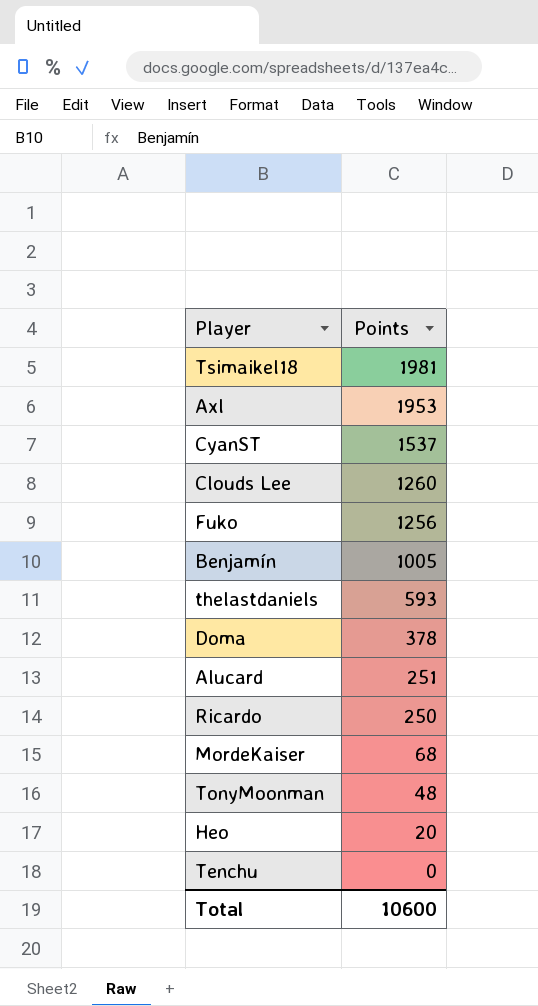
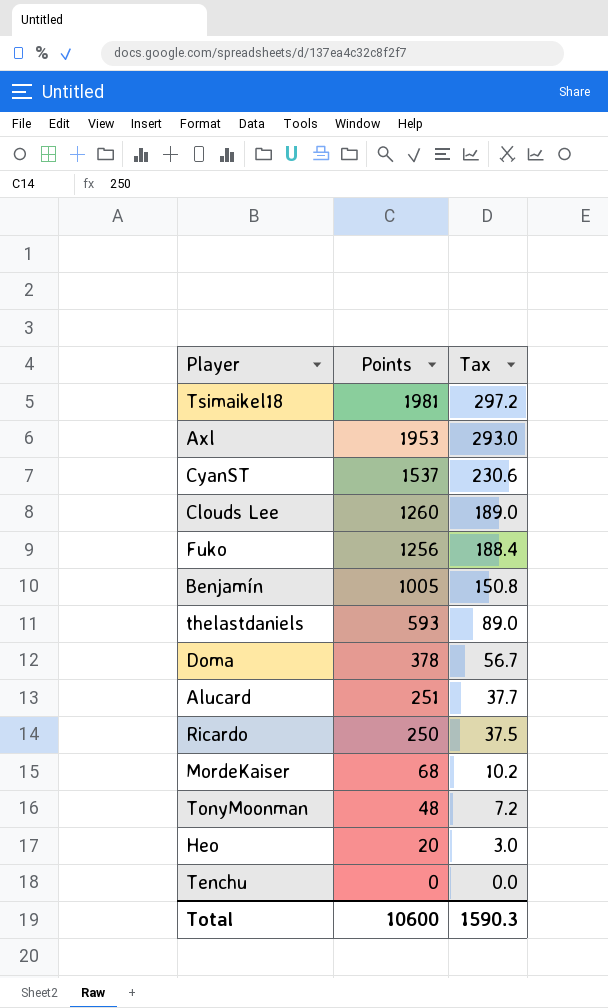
column Tax | formula: none -> [Points] * 0.15

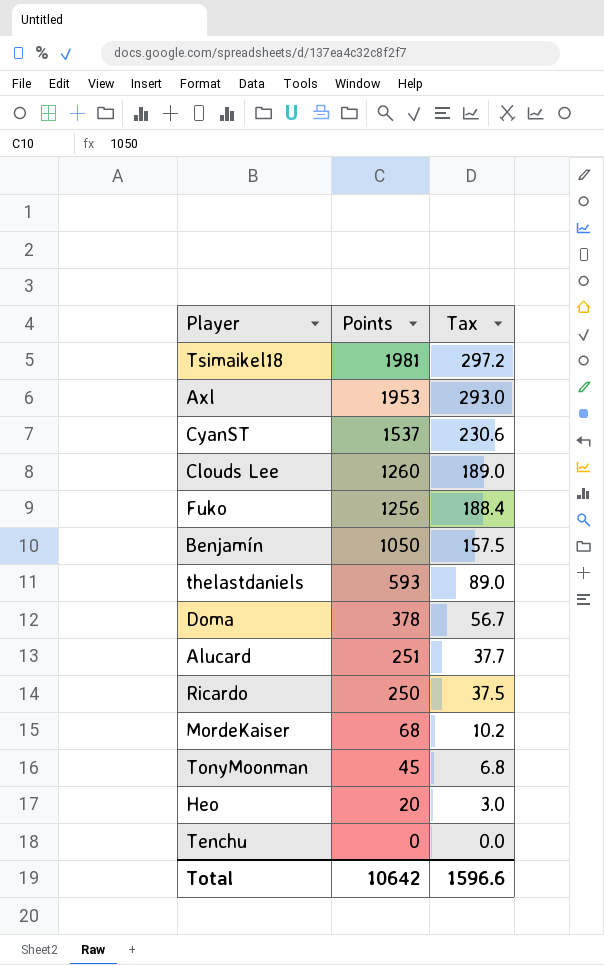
Benjamín | Points: 1005 -> 1050
Benjamín | Tax: 150.8 -> 157.5
TonyMoonman | Points: 48 -> 45
TonyMoonman | Tax: 7.2 -> 6.8
Total | Points: 10600 -> 10642
Total | Tax: 1590.3 -> 1596.6

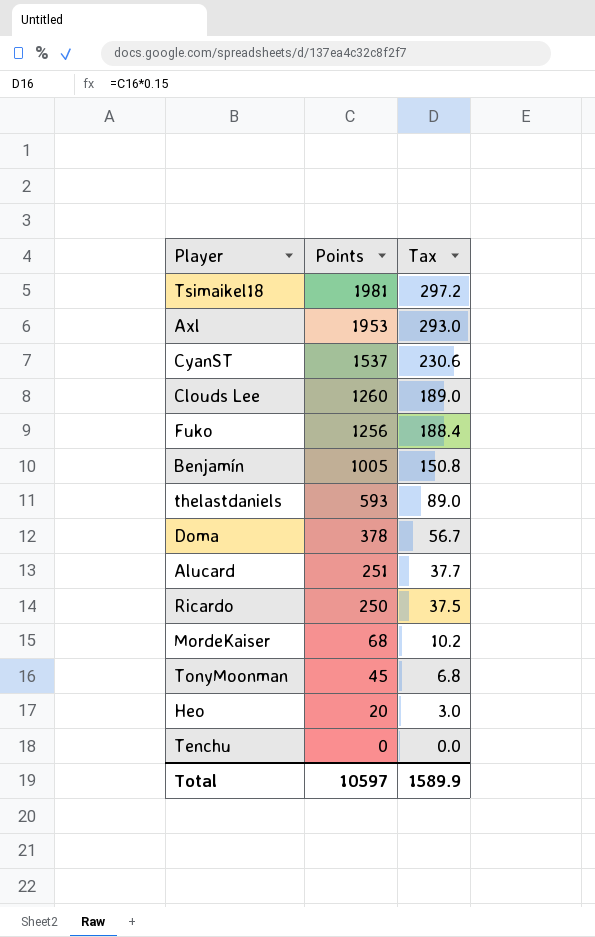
Benjamín | Points: 1050 -> 1005
Benjamín | Tax: 157.5 -> 150.8
Total | Points: 10642 -> 10597
Total | Tax: 1596.6 -> 1589.9

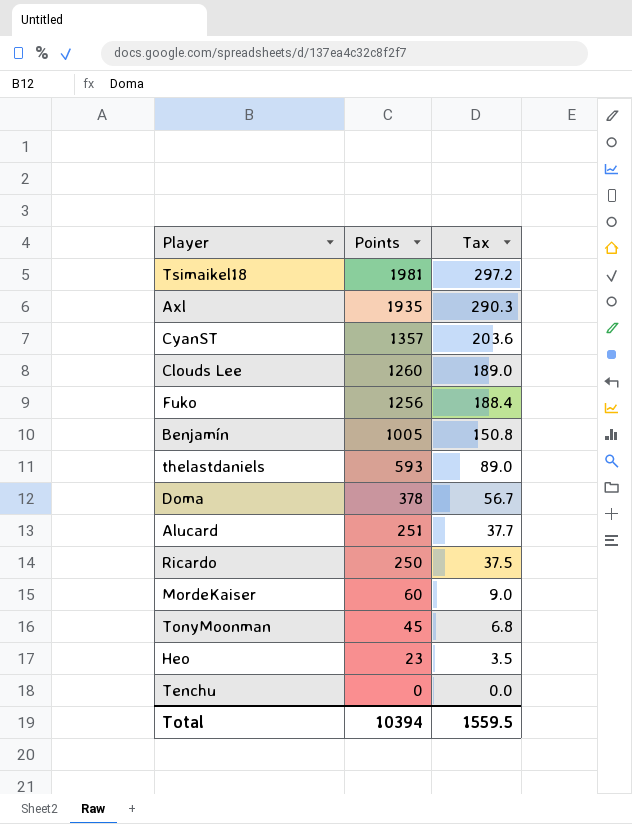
Axl | Points: 1953 -> 1935
Axl | Tax: 293.0 -> 290.3
CyanST | Points: 1537 -> 1357
CyanST | Tax: 230.6 -> 203.6
MordeKaiser | Points: 68 -> 60
MordeKaiser | Tax: 10.2 -> 9.0
Heo | Points: 20 -> 23
Heo | Tax: 3.0 -> 3.5
Total | Points: 10597 -> 10394
Total | Tax: 1589.9 -> 1559.5

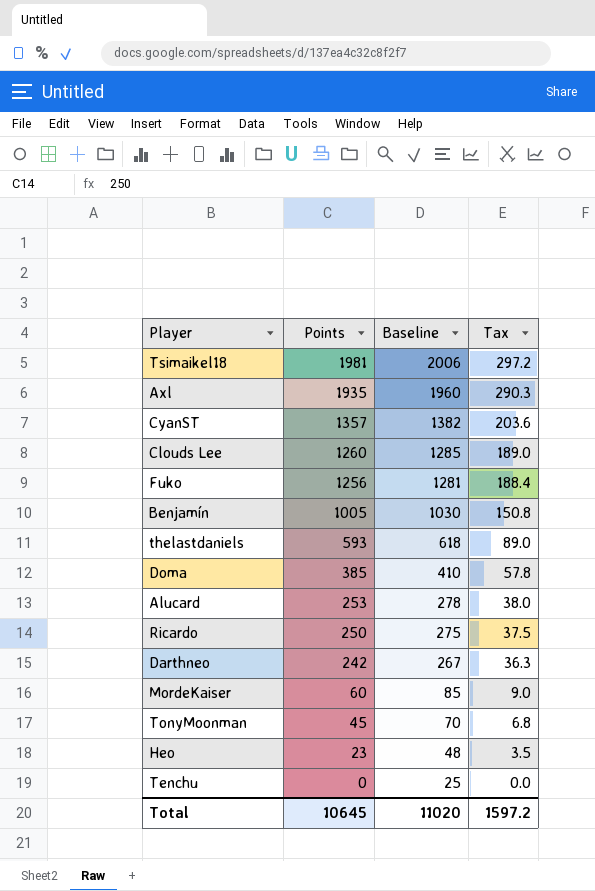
column Baseline | formula: none -> [Points] + 25
Doma | Points: 378 -> 385
Doma | Tax: 56.7 -> 57.8
Alucard | Points: 251 -> 253
Alucard | Tax: 37.7 -> 38.0
row Darthneo: none -> 242 | 267 | 36.3
Total | Points: 10394 -> 10645
Total | Tax: 1559.5 -> 1597.2

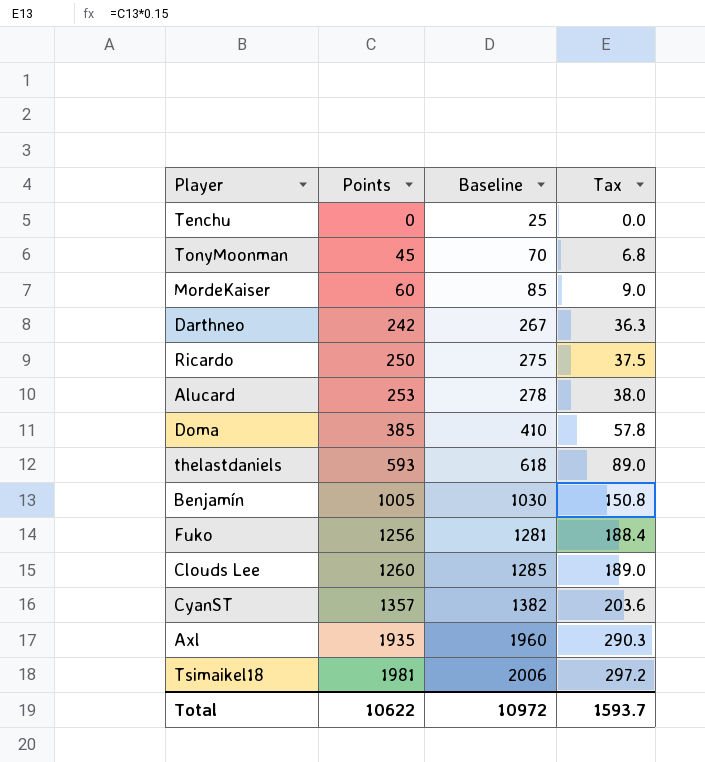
row order: Points descending -> Points ascending
row Heo: 23 | 48 | 3.5 -> none
Total | Points: 10645 -> 10622
Total | Baseline: 11020 -> 10972
Total | Tax: 1597.2 -> 1593.7

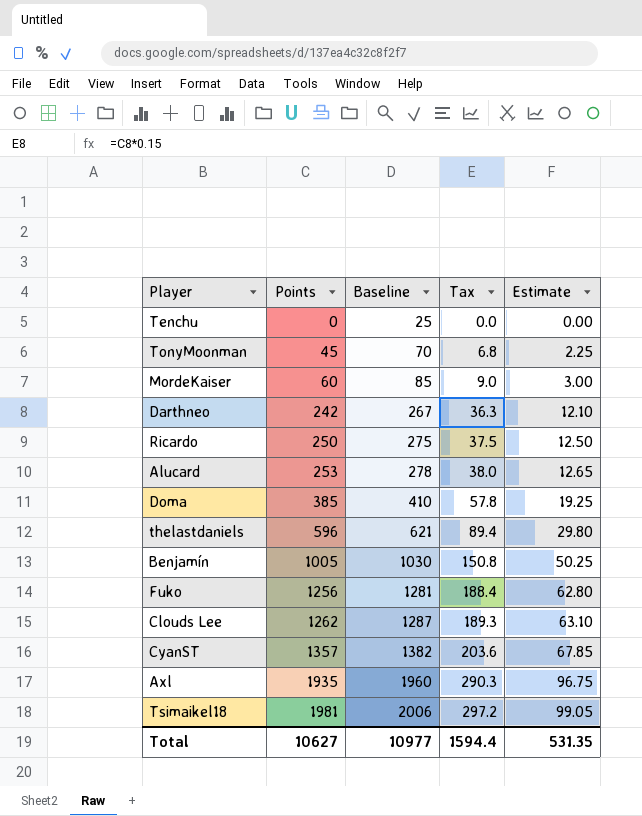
column Estimate | formula: none -> [Points] * 0.05
thelastdaniels | Points: 593 -> 596
thelastdaniels | Baseline: 618 -> 621
thelastdaniels | Tax: 89.0 -> 89.4
Clouds Lee | Points: 1260 -> 1262
Clouds Lee | Baseline: 1285 -> 1287
Clouds Lee | Tax: 189.0 -> 189.3
Total | Points: 10622 -> 10627
Total | Baseline: 10972 -> 10977
Total | Tax: 1593.7 -> 1594.4

